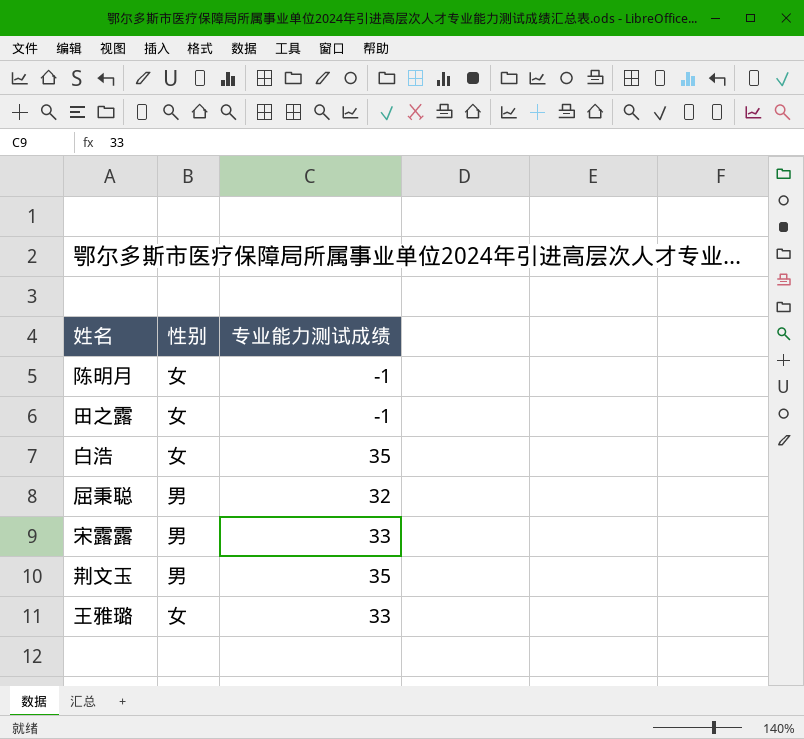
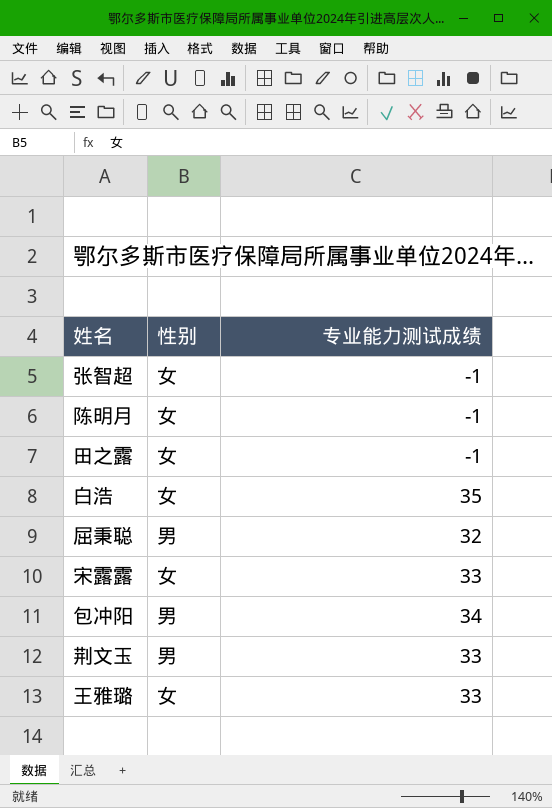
row 张智超: none -> 女 | -1
宋露露 | 性别: 男 -> 女
row 包冲阳: none -> 男 | 34
荆文玉 | 专业能力测试成绩: 35 -> 33

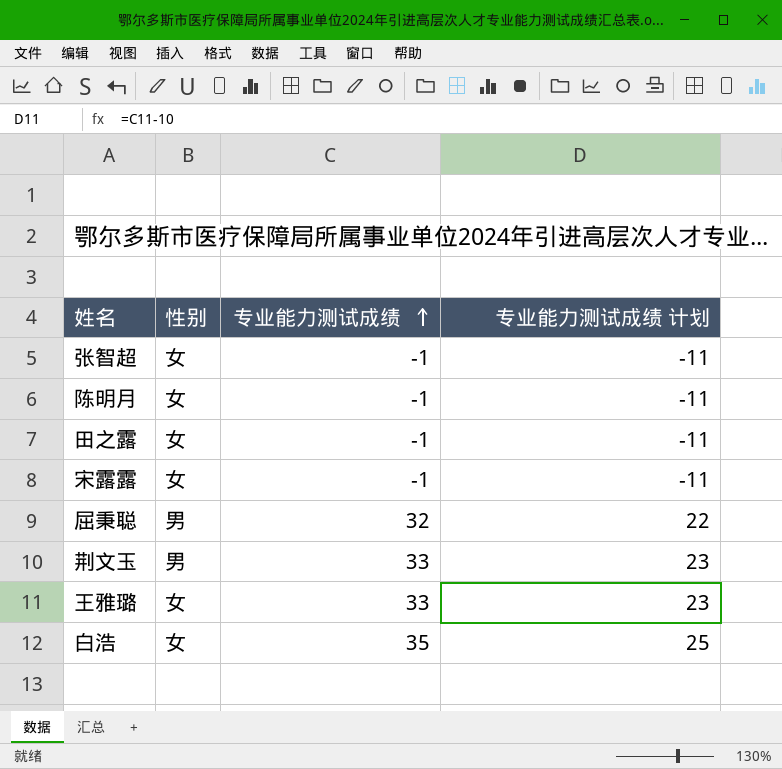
row order: none -> 专业能力测试成绩 ascending
column 专业能力测试成绩 计划 | formula: none -> [专业能力测试成绩] - 10
row 包冲阳: 男 | 34 -> none
宋露露 | 专业能力测试成绩: 33 -> -1

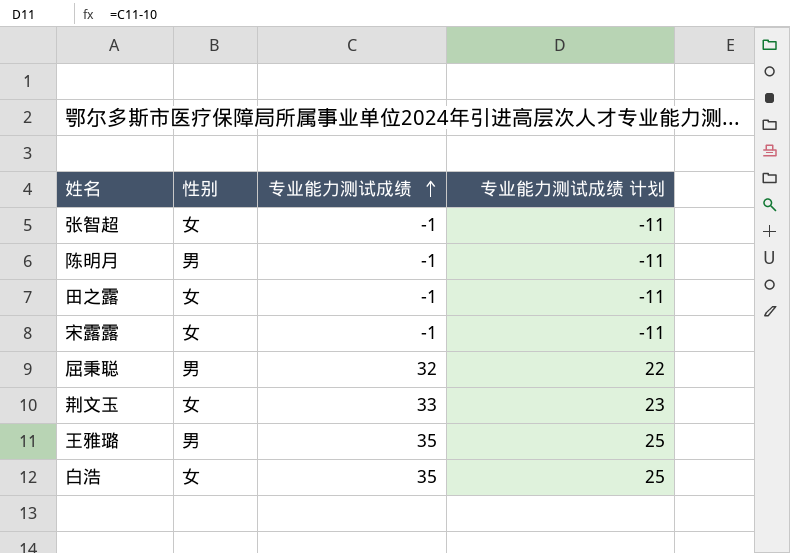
陈明月 | 性别: 女 -> 男
荆文玉 | 性别: 男 -> 女
王雅璐 | 性别: 女 -> 男
王雅璐 | 专业能力测试成绩: 33 -> 35
王雅璐 | 专业能力测试成绩 计划: 23 -> 25

